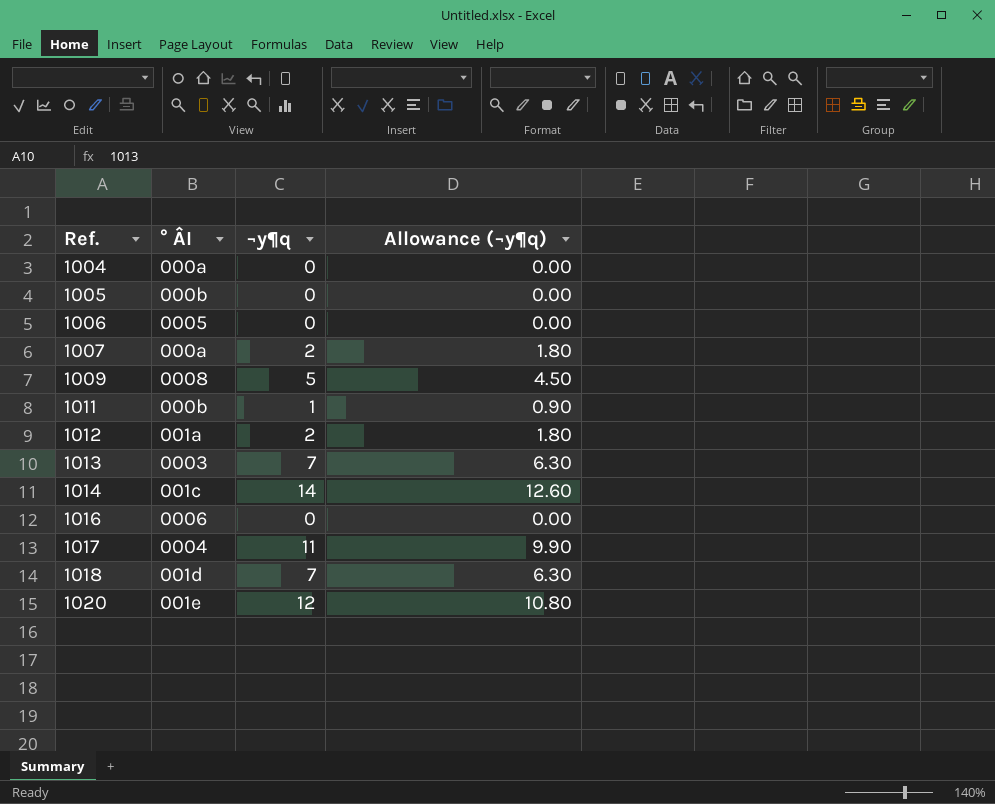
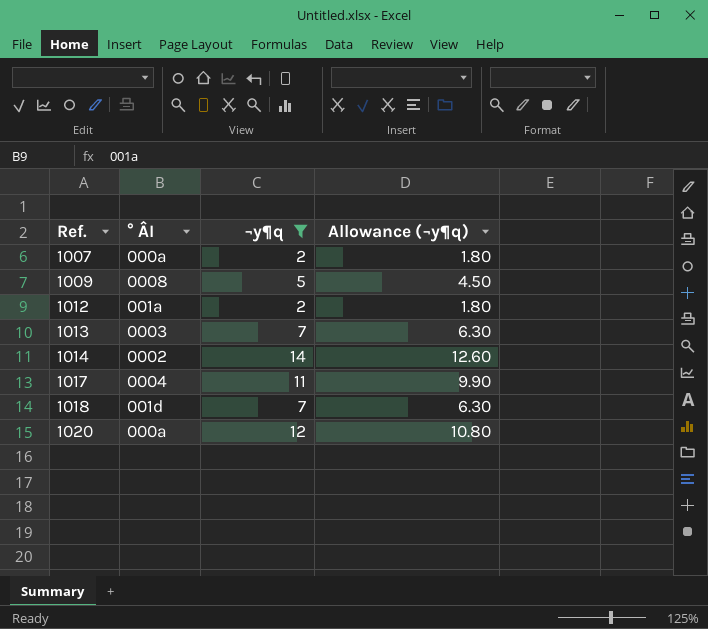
filter: none -> ¬y¶q >= 2
1014 | ° ÂI: 001c -> 0002
1020 | ° ÂI: 001e -> 000a

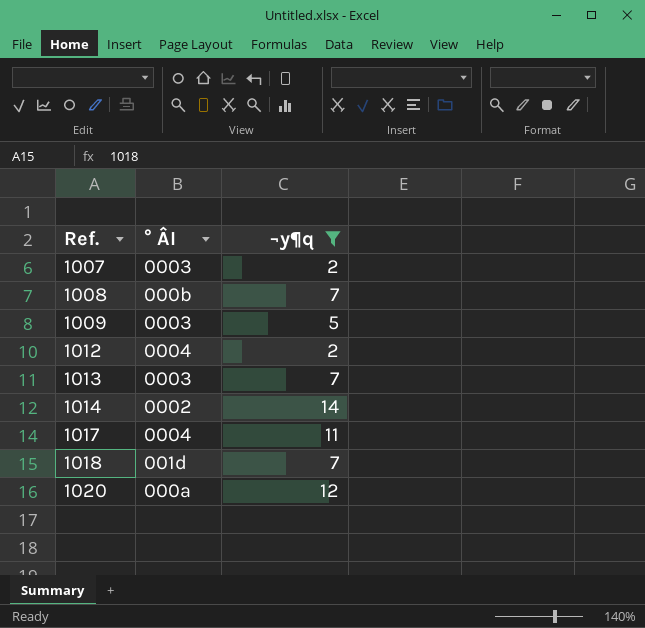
column Allowance (¬y¶q) | formula: [¬y¶q] * 0.9 -> none
1007 | ° ÂI: 000a -> 0003
row 1008: none -> 000b | 7
1009 | ° ÂI: 0008 -> 0003
1012 | ° ÂI: 001a -> 0004

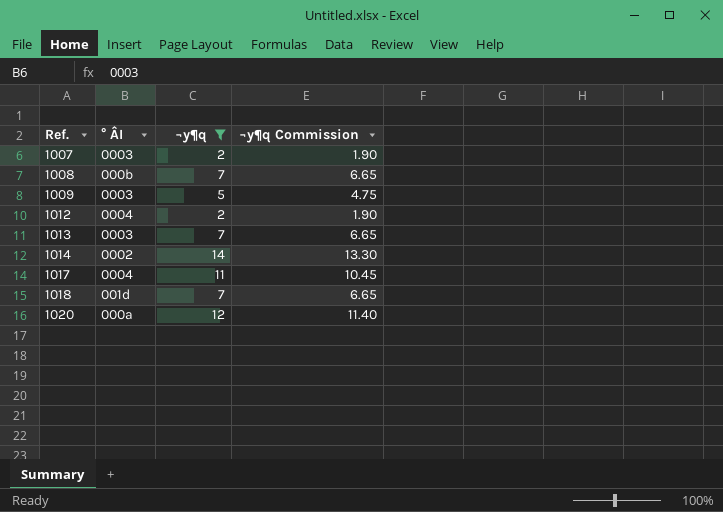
column ¬y¶q Commission | formula: none -> [¬y¶q] * 0.95

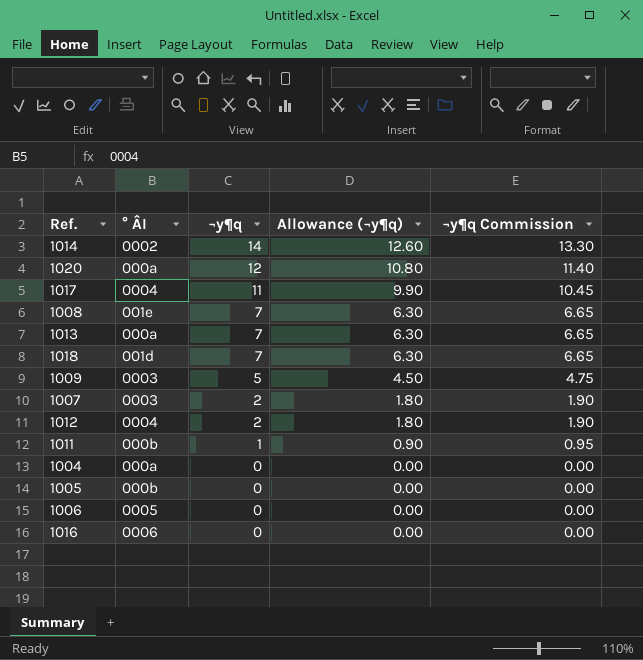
filter: ¬y¶q >= 2 -> none
row order: Ref. ascending -> ¬y¶q descending
column Allowance (¬y¶q) | formula: none -> [¬y¶q] * 0.9
1008 | ° ÂI: 000b -> 001e
1013 | ° ÂI: 0003 -> 000a

